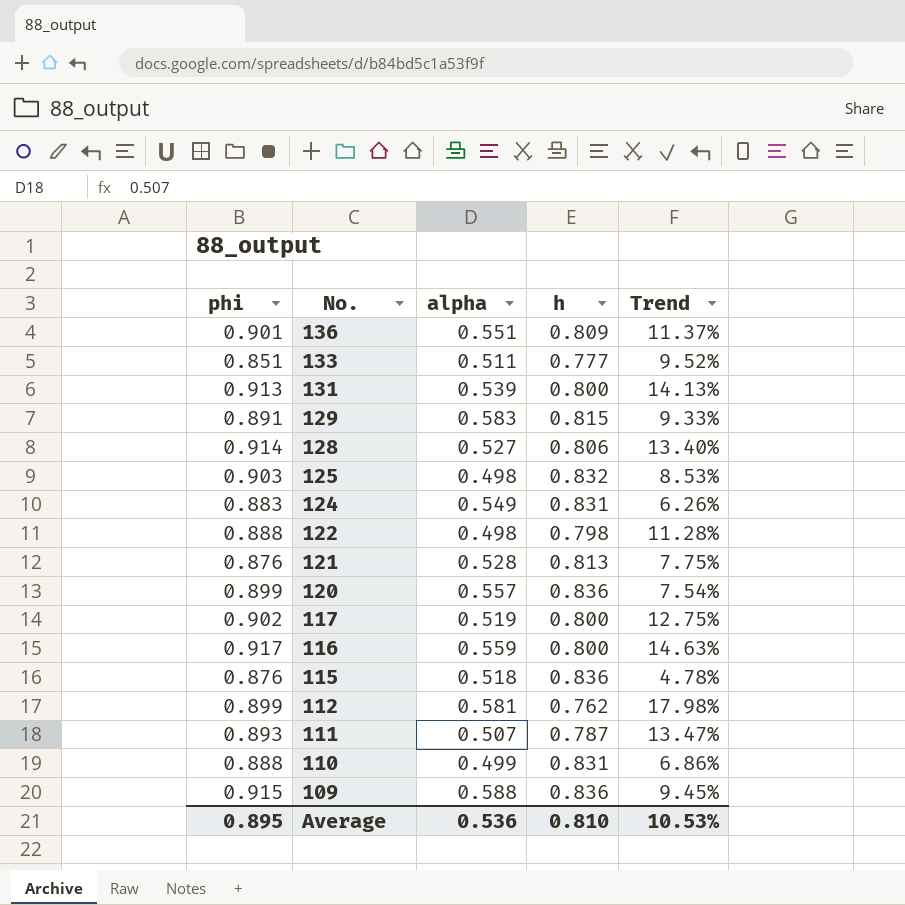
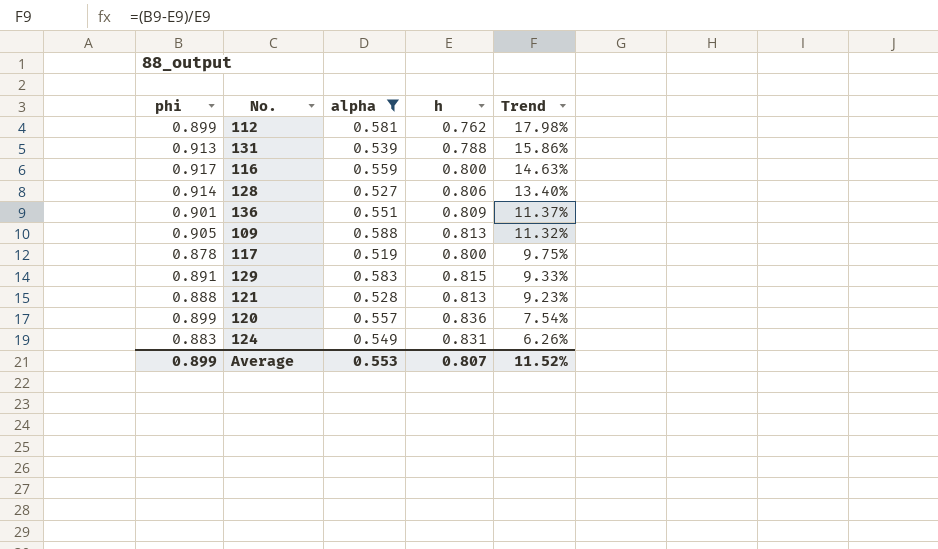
filter: none -> alpha >= 0.519
row order: No. descending -> Trend descending
131 | h: 0.800 -> 0.788
131 | Trend: 14.13% -> 15.86%
109 | phi: 0.915 -> 0.905
109 | h: 0.836 -> 0.813
109 | Trend: 9.45% -> 11.32%
117 | phi: 0.902 -> 0.878
117 | Trend: 12.75% -> 9.75%
121 | phi: 0.876 -> 0.888
121 | Trend: 7.75% -> 9.23%
Average | phi: 0.895 -> 0.899
Average | alpha: 0.536 -> 0.553
Average | h: 0.810 -> 0.807
Average | Trend: 10.53% -> 11.52%

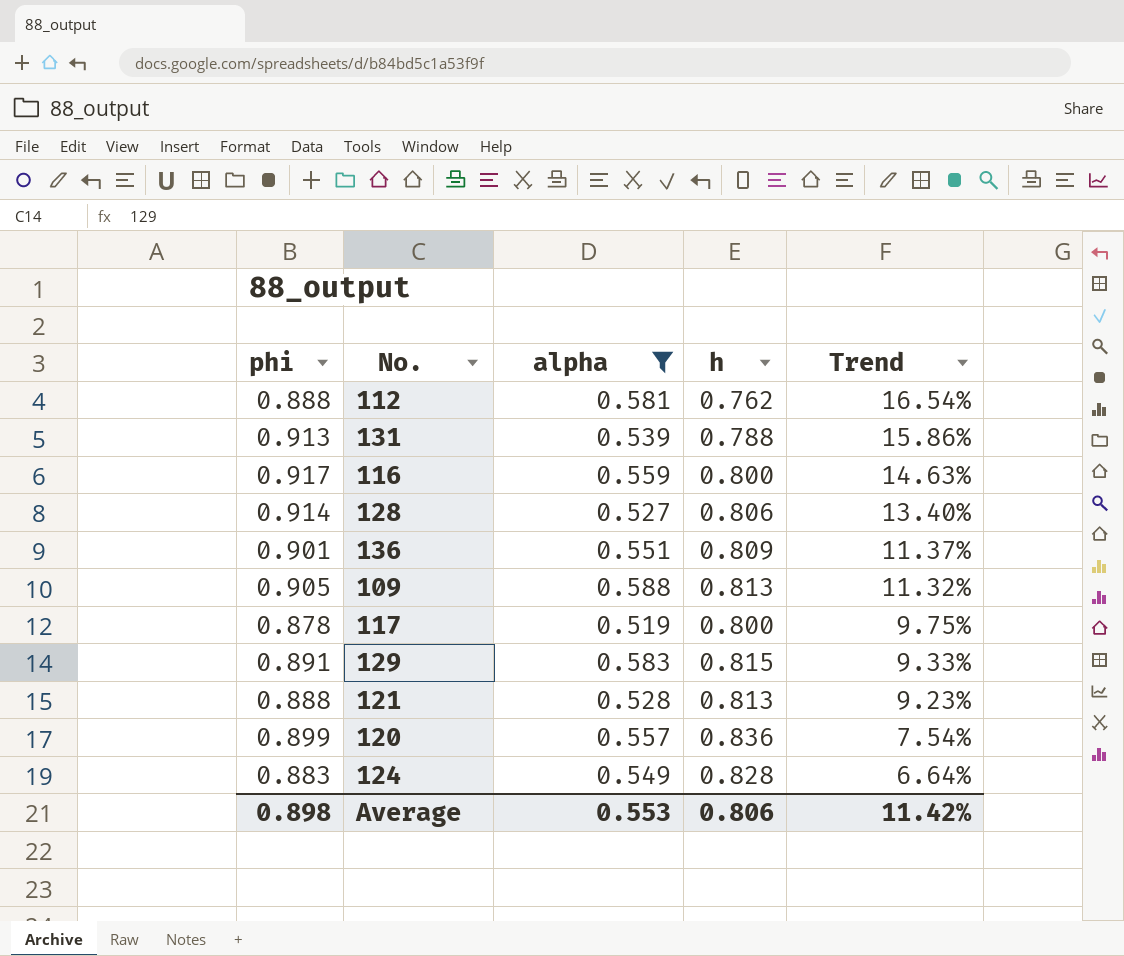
112 | phi: 0.899 -> 0.888
112 | Trend: 17.98% -> 16.54%
124 | h: 0.831 -> 0.828
124 | Trend: 6.26% -> 6.64%
Average | phi: 0.899 -> 0.898
Average | h: 0.807 -> 0.806
Average | Trend: 11.52% -> 11.42%

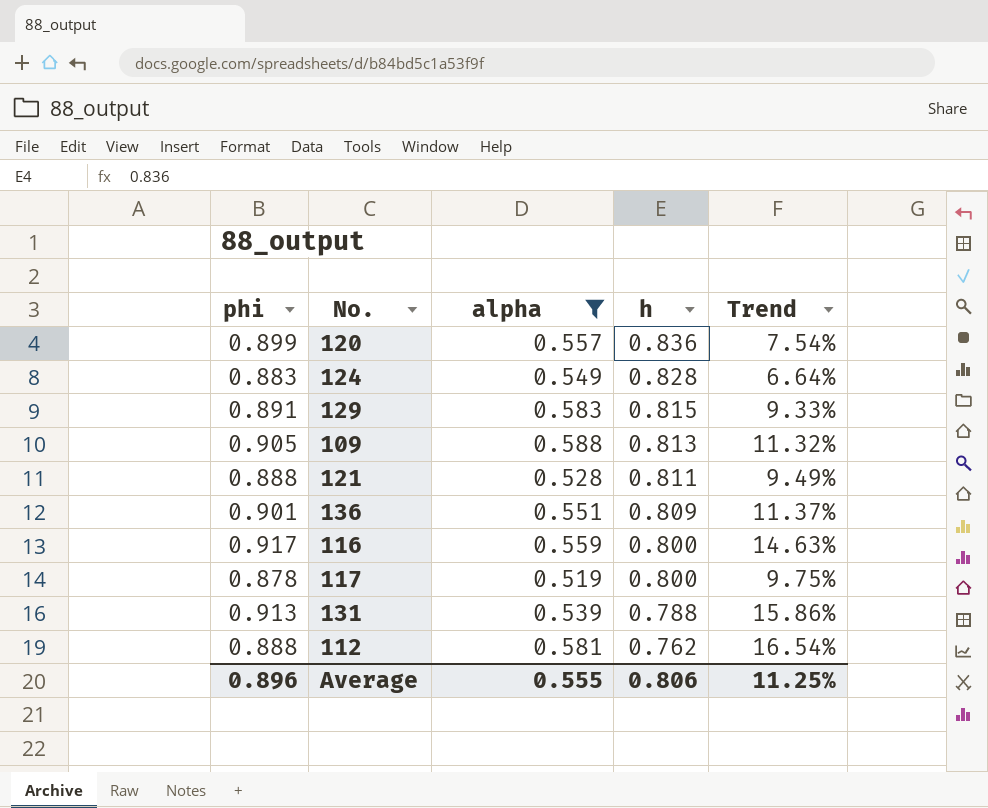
row order: Trend descending -> h descending
row 128: 0.914 | 0.527 | 0.806 | 13.40% -> none
121 | h: 0.813 -> 0.811
121 | Trend: 9.23% -> 9.49%
Average | phi: 0.898 -> 0.896
Average | alpha: 0.553 -> 0.555
Average | Trend: 11.42% -> 11.25%

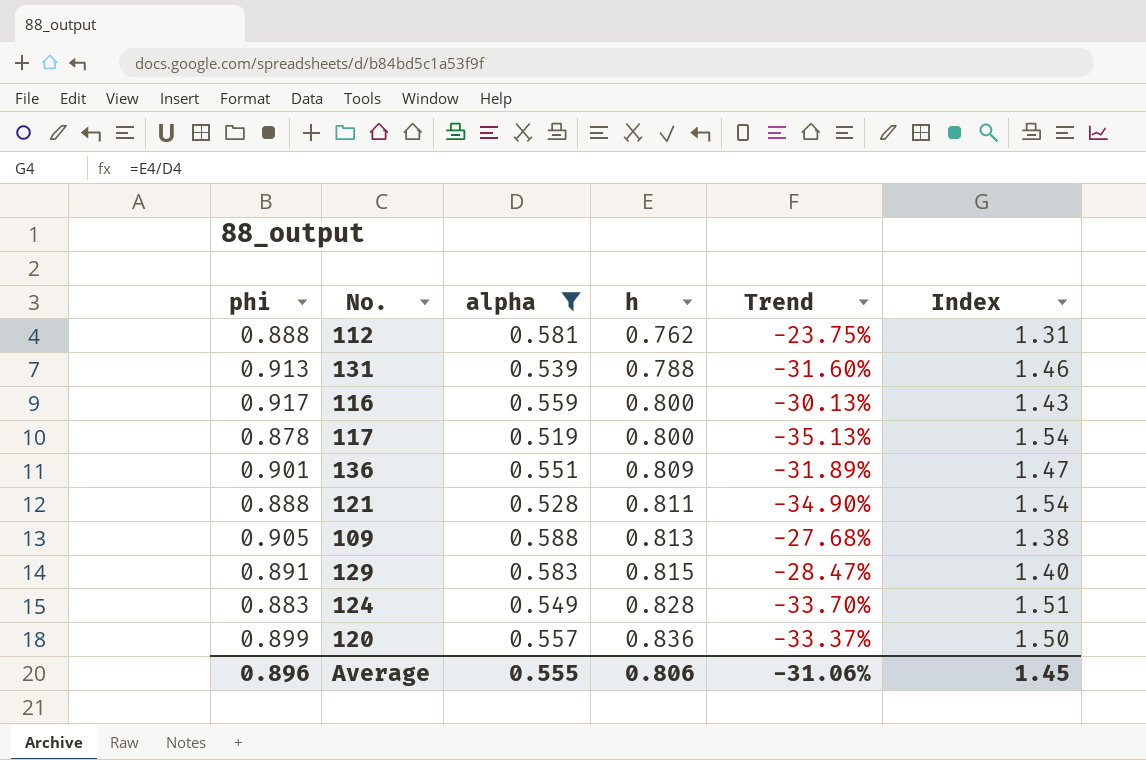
row order: h descending -> h ascending
column Trend | formula: ([phi] - [h]) / [h] -> ([alpha] - [h]) / [h]
column Index | formula: none -> [h] / [alpha]
Average | Trend: 11.25% -> -31.06%

